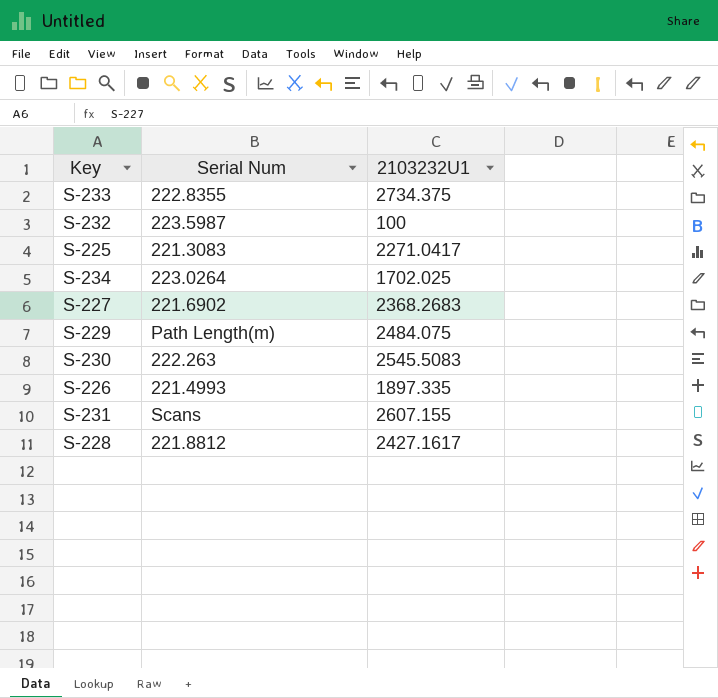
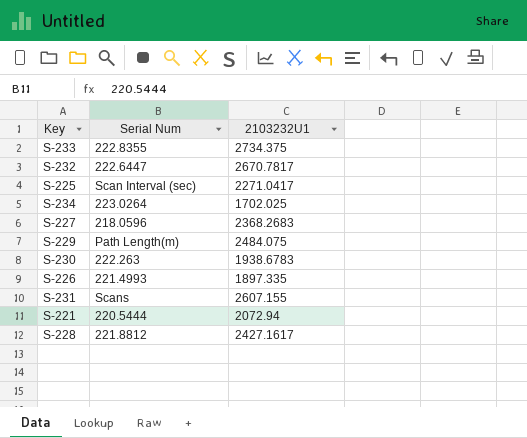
S-232 | Serial Num: 223.5987 -> 222.6447
S-232 | 2103232U1: 100 -> 2670.7817
S-225 | Serial Num: 221.3083 -> Scan Interval (sec)
S-227 | Serial Num: 221.6902 -> 218.0596
S-230 | 2103232U1: 2545.5083 -> 1938.6783
row S-221: none -> 220.5444 | 2072.94

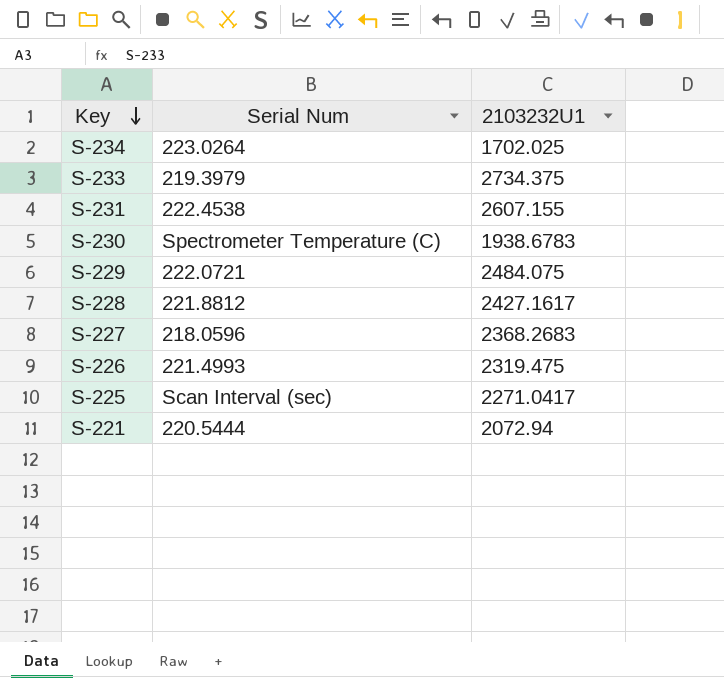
row order: none -> Key descending
row S-232: 222.6447 | 2670.7817 -> none
S-233 | Serial Num: 222.8355 -> 219.3979
S-231 | Serial Num: Scans -> 222.4538
S-230 | Serial Num: 222.263 -> Spectrometer Temperature (C)
S-229 | Serial Num: Path Length(m) -> 222.0721
S-226 | 2103232U1: 1897.335 -> 2319.475

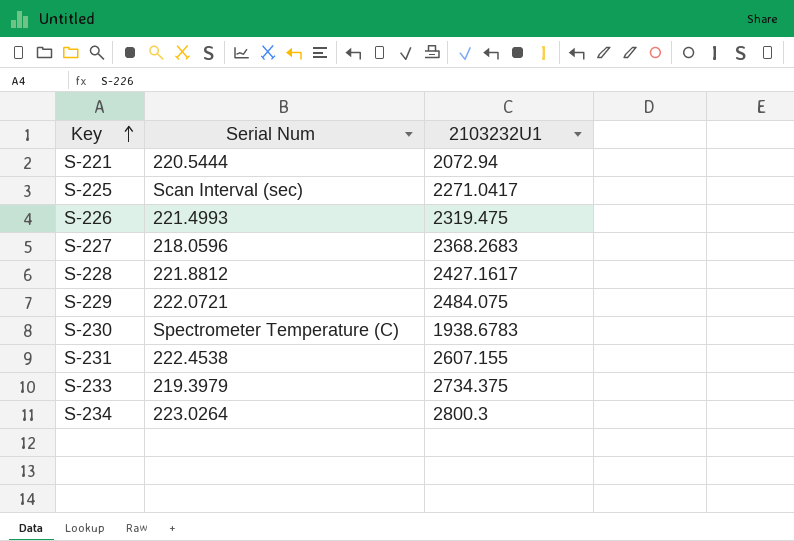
row order: Key descending -> Key ascending
S-234 | 2103232U1: 1702.025 -> 2800.3

